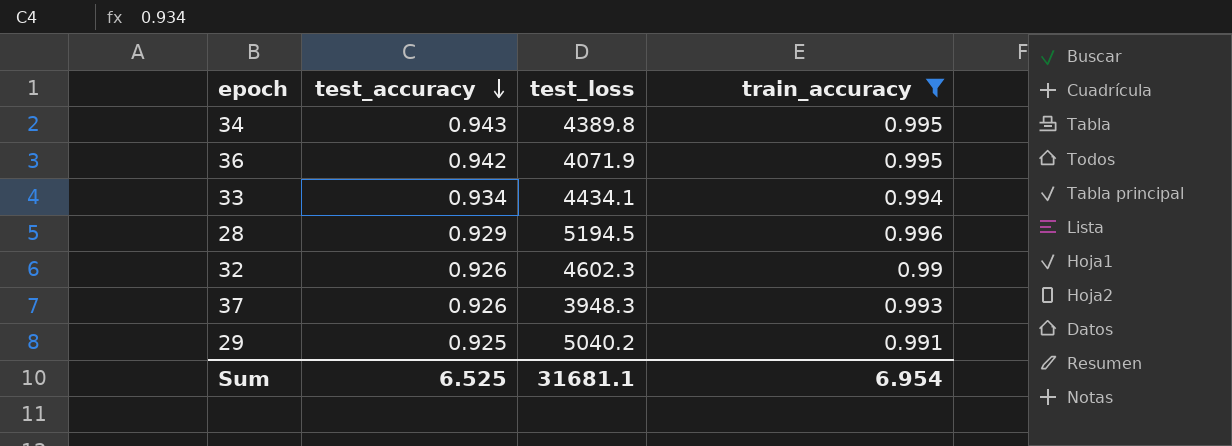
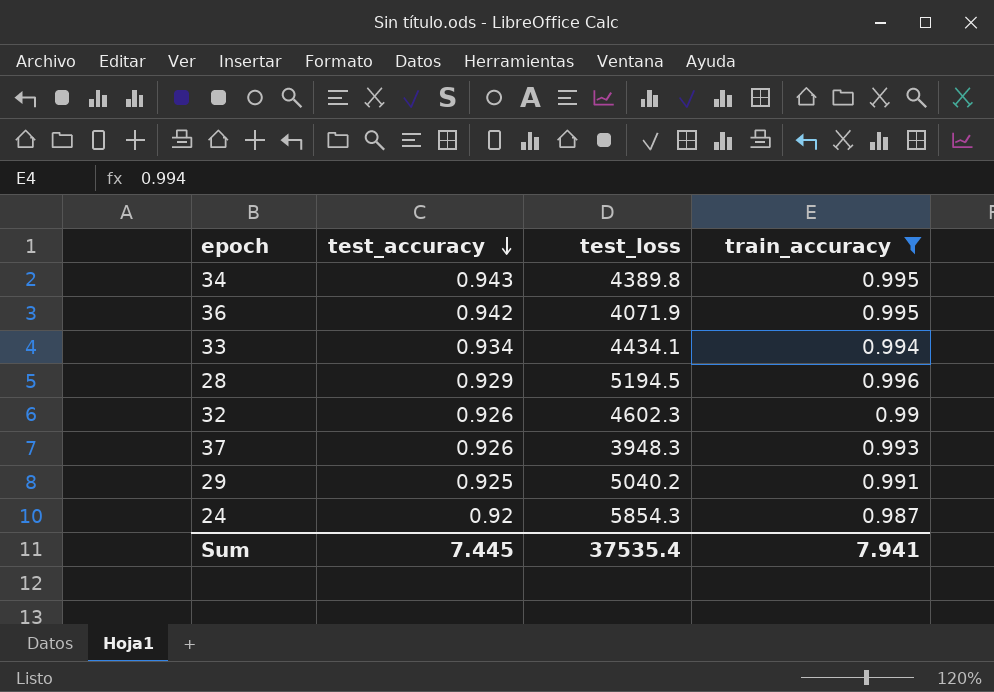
row 24: none -> 0.92 | 5854.3 | 0.987
Sum | test_accuracy: 6.525 -> 7.445
Sum | test_loss: 31681.1 -> 37535.4
Sum | train_accuracy: 6.954 -> 7.941

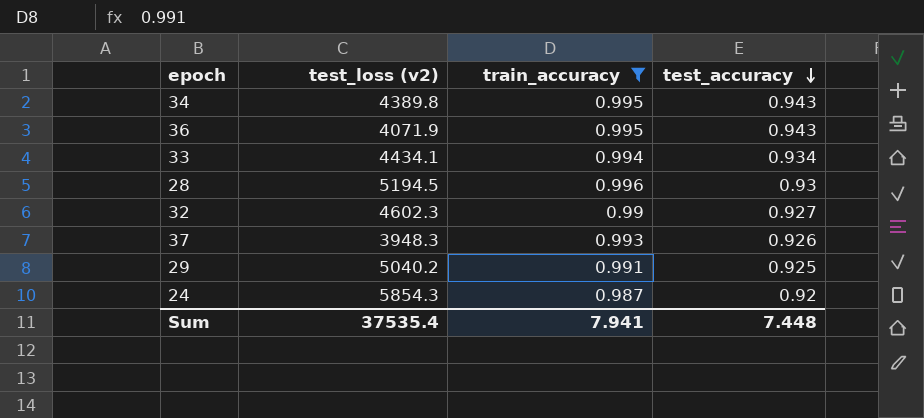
column name: test_loss -> test_loss (v2)
column test_accuracy | position: 2 -> 4
36 | test_accuracy: 0.942 -> 0.943
28 | test_accuracy: 0.929 -> 0.93
32 | test_accuracy: 0.926 -> 0.927
Sum | test_accuracy: 7.445 -> 7.448

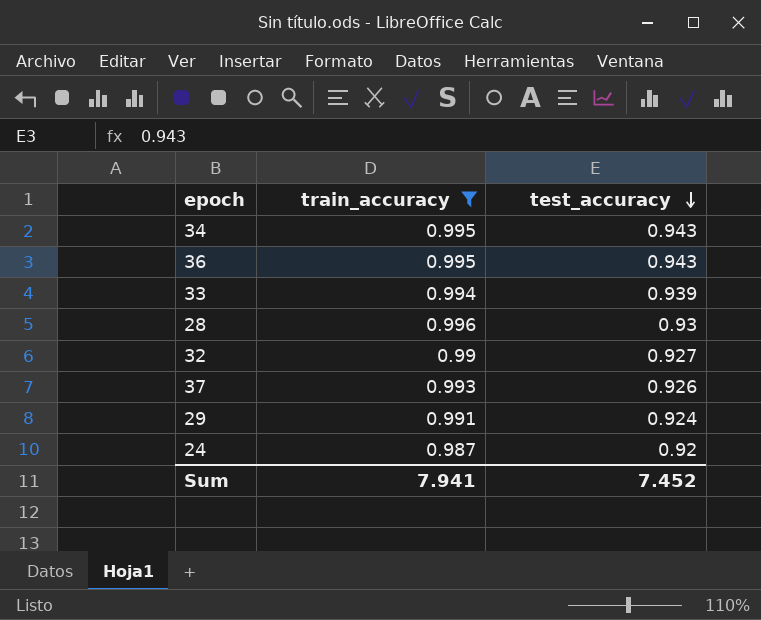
column test_loss (v2) | position: 2 -> none
33 | test_accuracy: 0.934 -> 0.939
29 | test_accuracy: 0.925 -> 0.924
Sum | test_accuracy: 7.448 -> 7.452

